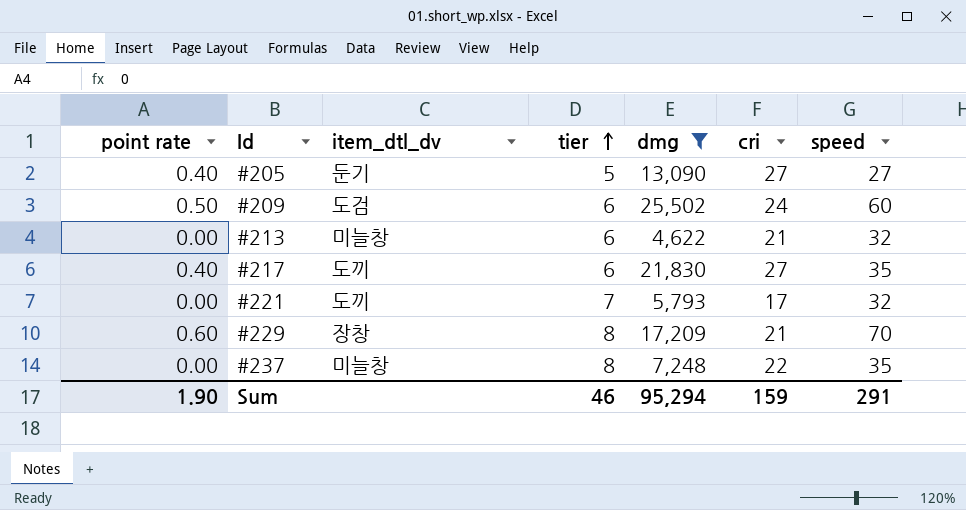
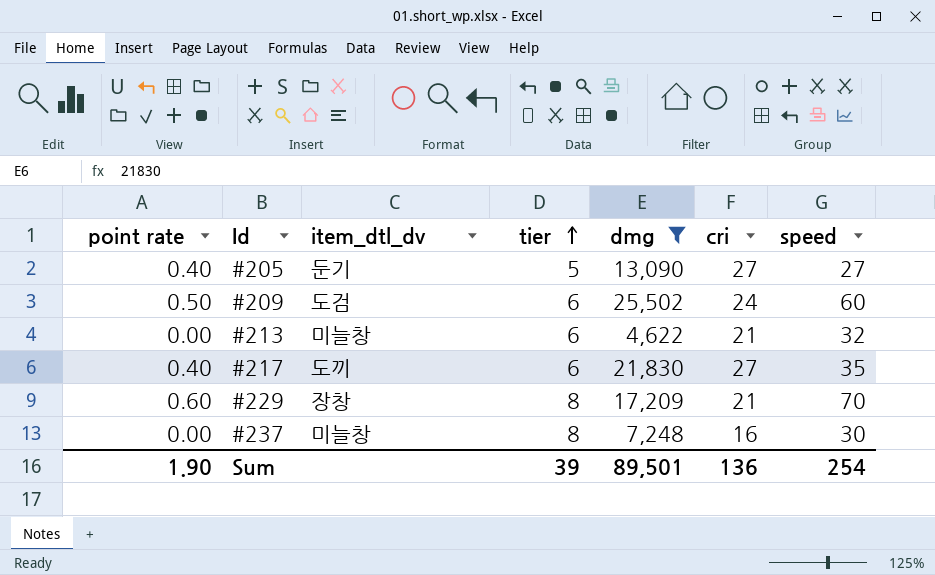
row #221: 0.00 | 도끼 | 7 | 5,793 | 17 | 32 -> none
#237 | cri: 22 -> 16
#237 | speed: 35 -> 30
Sum | tier: 46 -> 39
Sum | dmg: 95,294 -> 89,501
Sum | cri: 159 -> 136
Sum | speed: 291 -> 254

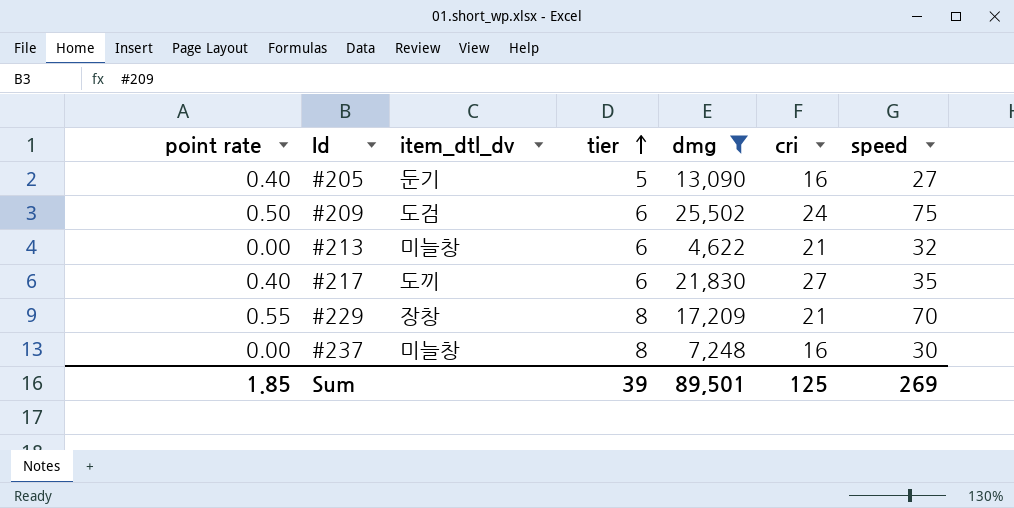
#205 | cri: 27 -> 16
#209 | speed: 60 -> 75
#229 | point rate: 0.60 -> 0.55
Sum | point rate: 1.90 -> 1.85
Sum | cri: 136 -> 125
Sum | speed: 254 -> 269

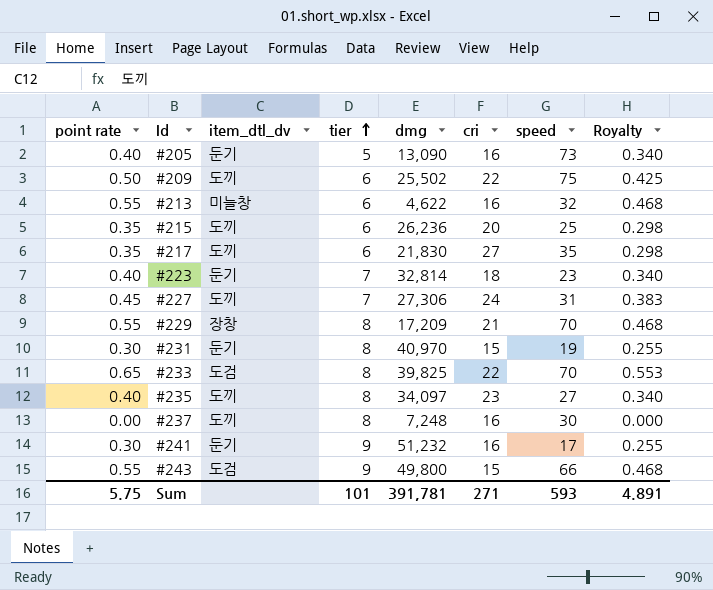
filter: dmg <= 25,502 -> none
column Royalty | formula: none -> [point rate] * 0.85
#205 | speed: 27 -> 73
#209 | item_dtl_dv: 도검 -> 도끼
#209 | cri: 24 -> 22
#213 | point rate: 0.00 -> 0.55
#213 | cri: 21 -> 16
#217 | point rate: 0.40 -> 0.35
#237 | item_dtl_dv: 미늘창 -> 도끼
Sum | point rate: 1.85 -> 5.75
Sum | tier: 39 -> 101
Sum | dmg: 89,501 -> 391,781
Sum | cri: 125 -> 271
Sum | speed: 269 -> 593

